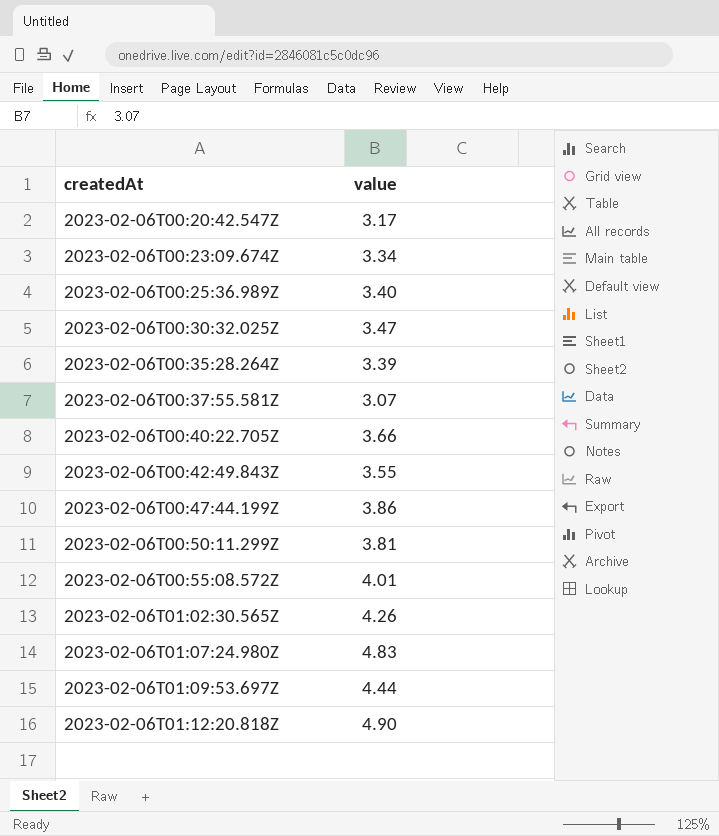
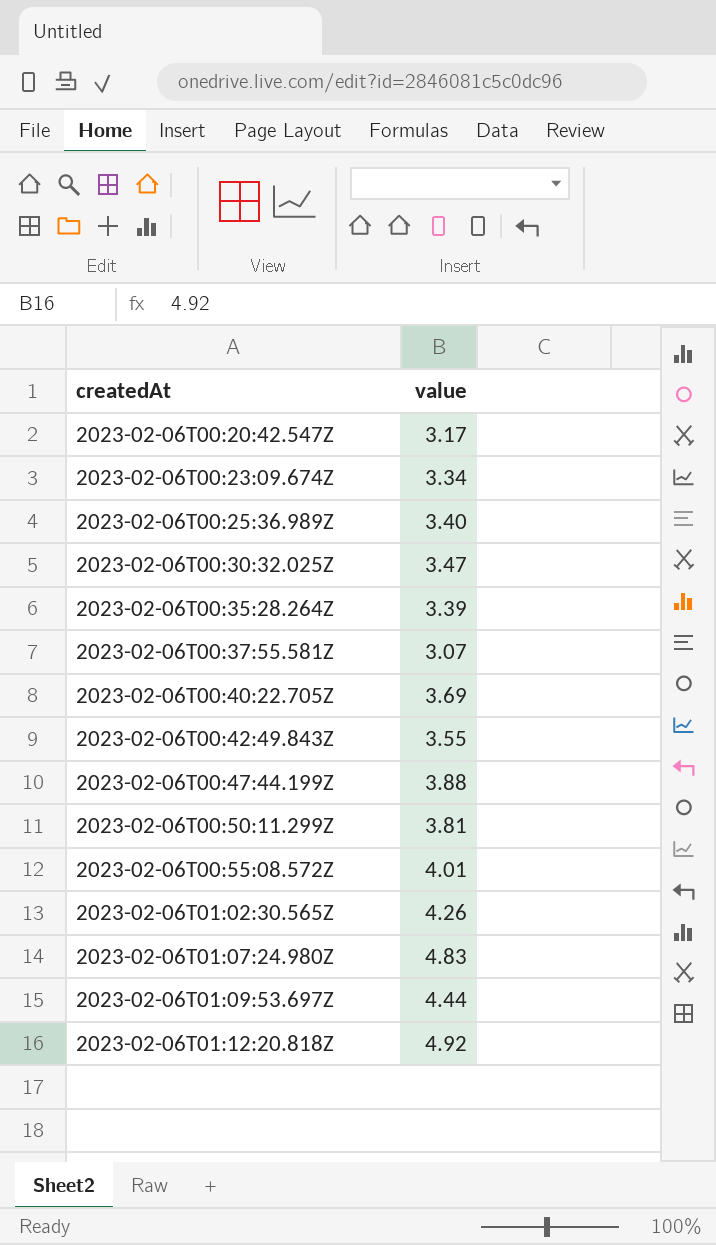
2023-02-06T00:40:22.705Z | value: 3.66 -> 3.69
2023-02-06T00:47:44.199Z | value: 3.86 -> 3.88
2023-02-06T01:12:20.818Z | value: 4.90 -> 4.92

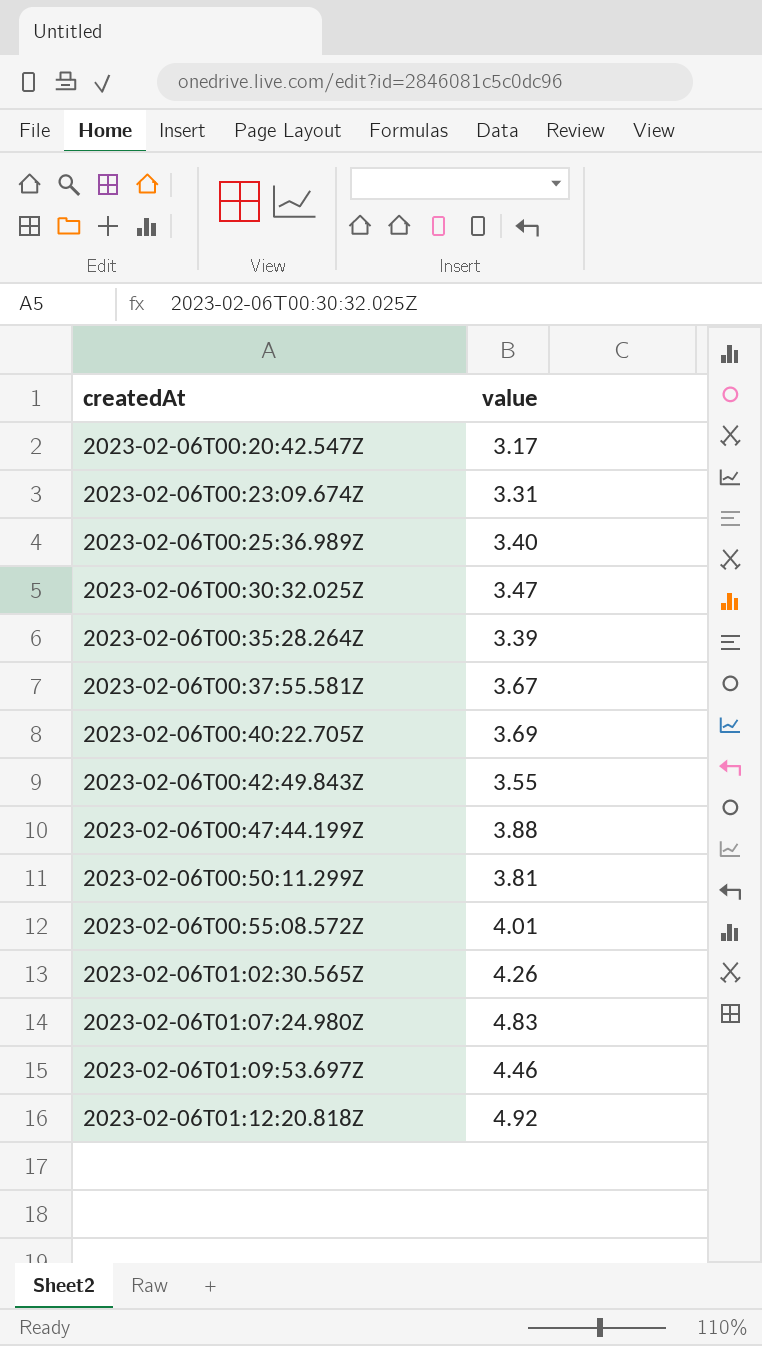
2023-02-06T00:23:09.674Z | value: 3.34 -> 3.31
2023-02-06T00:37:55.581Z | value: 3.07 -> 3.67
2023-02-06T01:09:53.697Z | value: 4.44 -> 4.46

